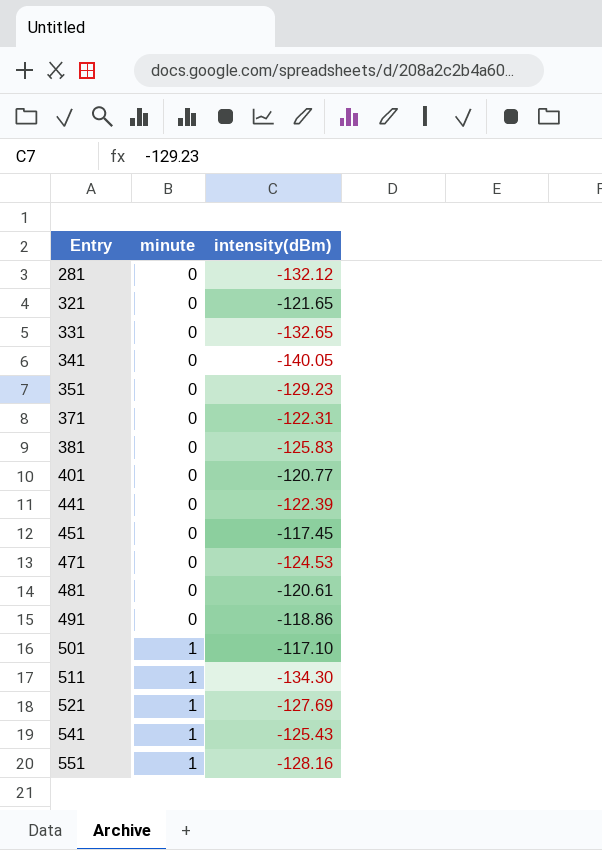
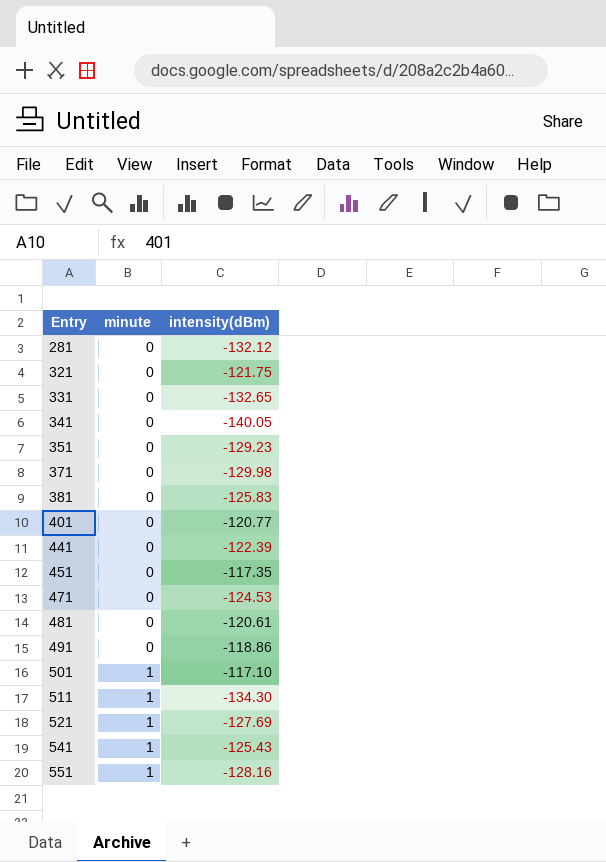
321 | intensity(dBm): -121.65 -> -121.75
371 | intensity(dBm): -122.31 -> -129.98
451 | intensity(dBm): -117.45 -> -117.35

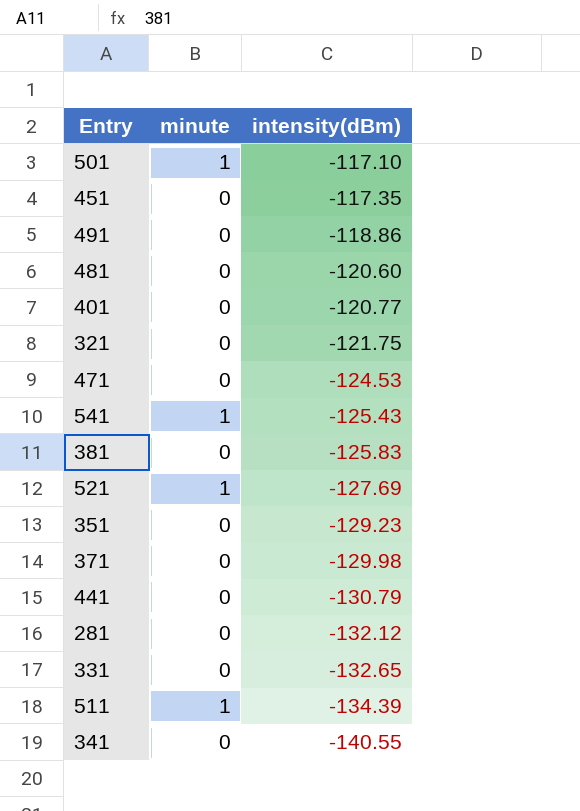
row order: Entry ascending -> intensity(dBm) descending
row 551: 1 | -128.16 -> none
481 | intensity(dBm): -120.61 -> -120.60
441 | intensity(dBm): -122.39 -> -130.79
511 | intensity(dBm): -134.30 -> -134.39
341 | intensity(dBm): -140.05 -> -140.55

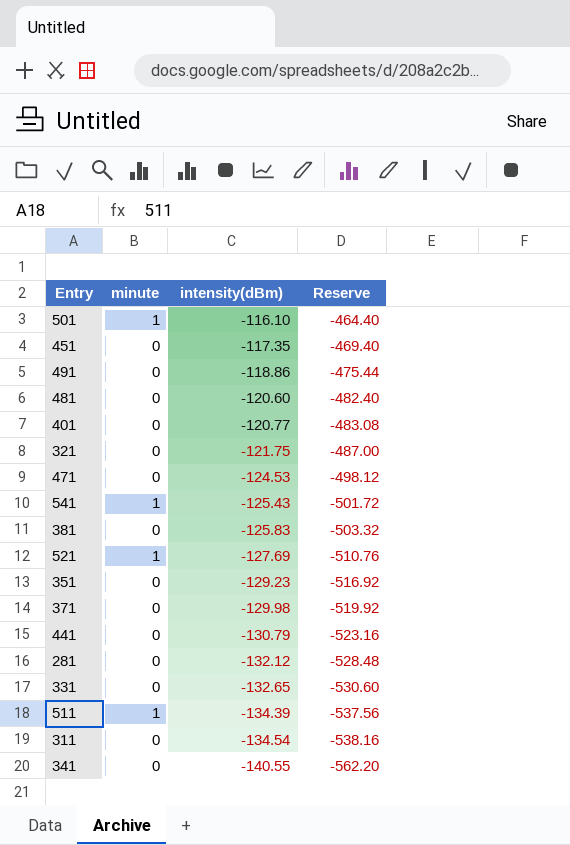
column Reserve | formula: none -> [intensity(dBm)] * 4
501 | intensity(dBm): -117.10 -> -116.10
row 311: none -> 0 | -134.54 | -538.16

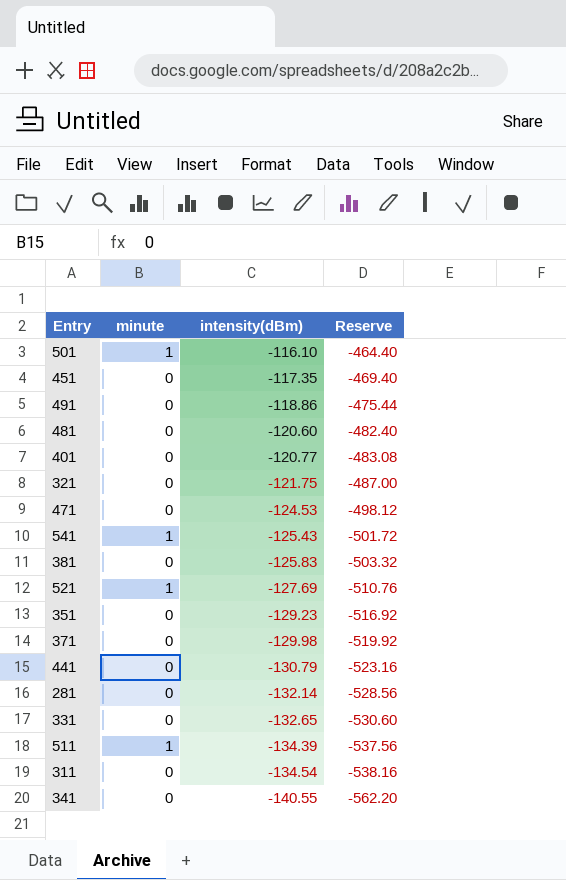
281 | intensity(dBm): -132.12 -> -132.14
281 | Reserve: -528.48 -> -528.56

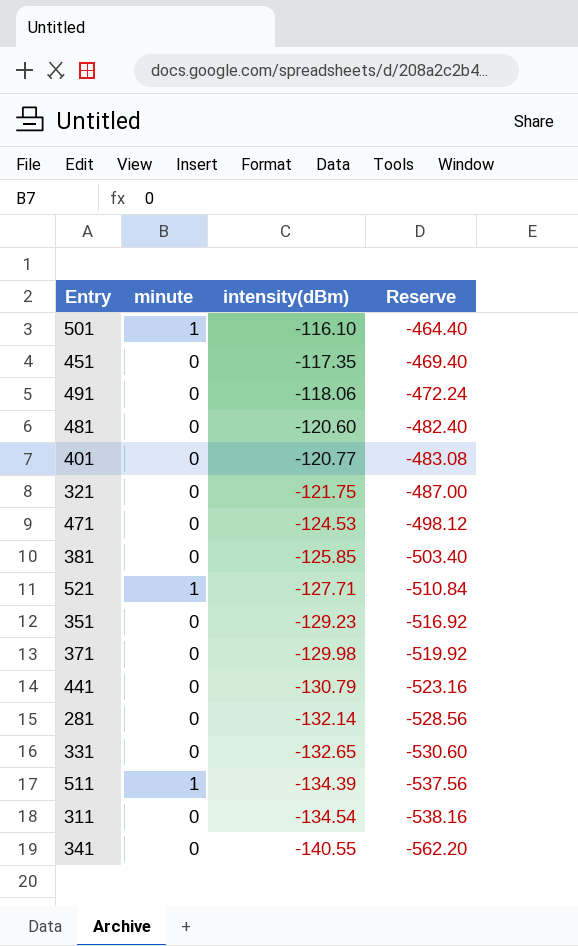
row 541: 1 | -125.43 | -501.72 -> none
491 | intensity(dBm): -118.86 -> -118.06
491 | Reserve: -475.44 -> -472.24
381 | intensity(dBm): -125.83 -> -125.85
381 | Reserve: -503.32 -> -503.40
521 | intensity(dBm): -127.69 -> -127.71
521 | Reserve: -510.76 -> -510.84

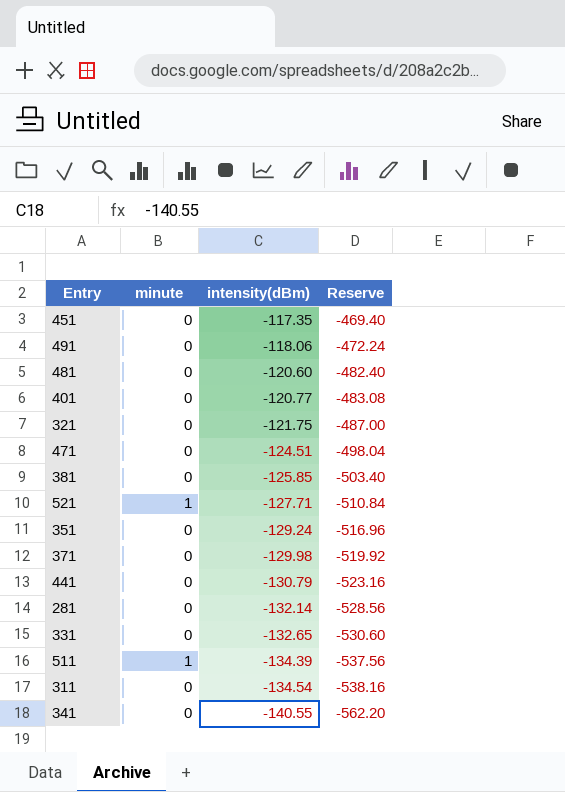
row 501: 1 | -116.10 | -464.40 -> none
471 | intensity(dBm): -124.53 -> -124.51
471 | Reserve: -498.12 -> -498.04
351 | intensity(dBm): -129.23 -> -129.24
351 | Reserve: -516.92 -> -516.96

